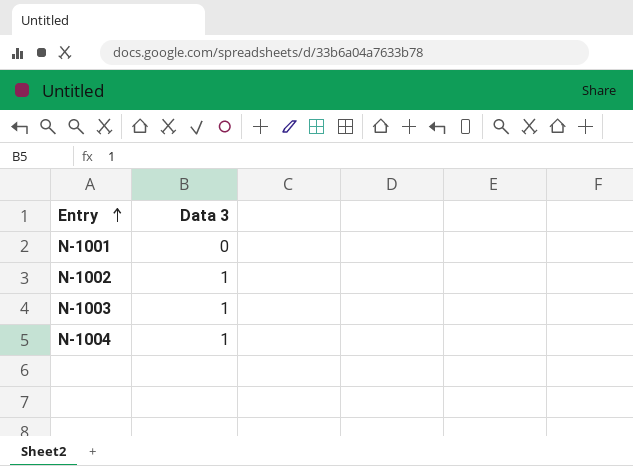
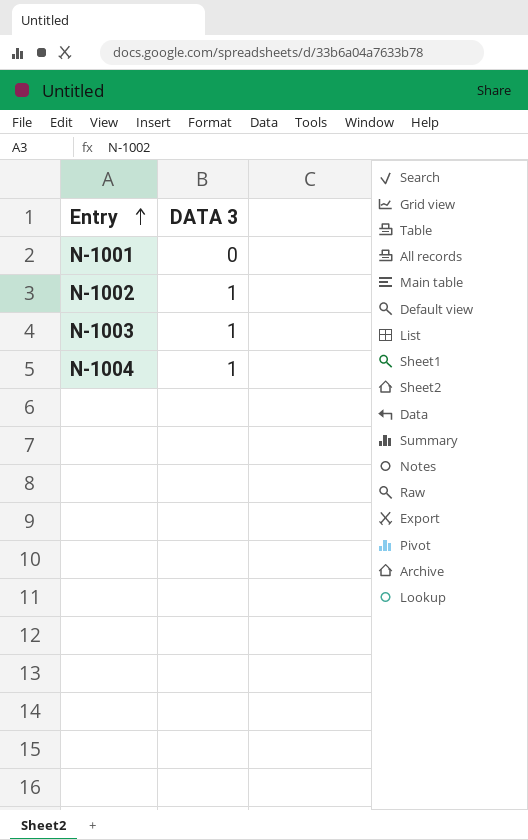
column name: Data 3 -> DATA 3

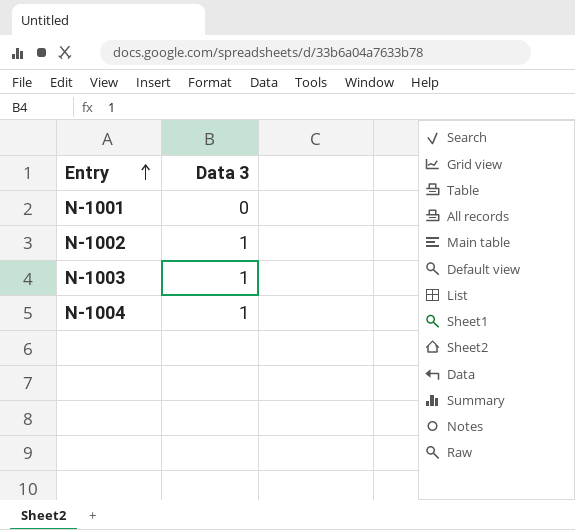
column name: DATA 3 -> Data 3

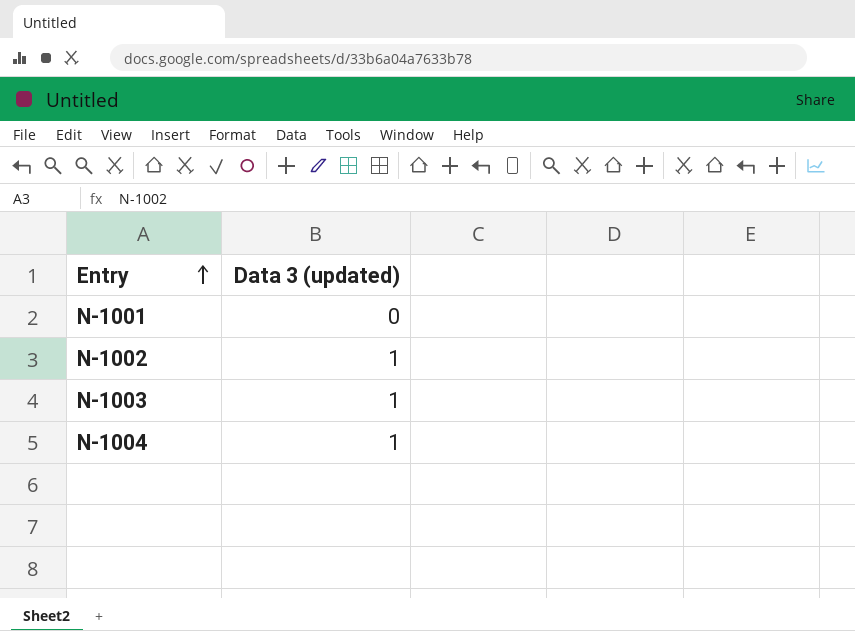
column name: Data 3 -> Data 3 (updated)

